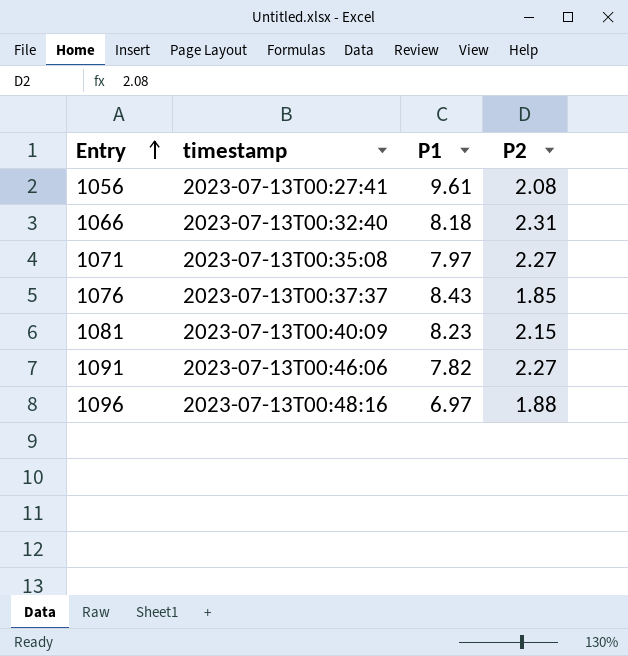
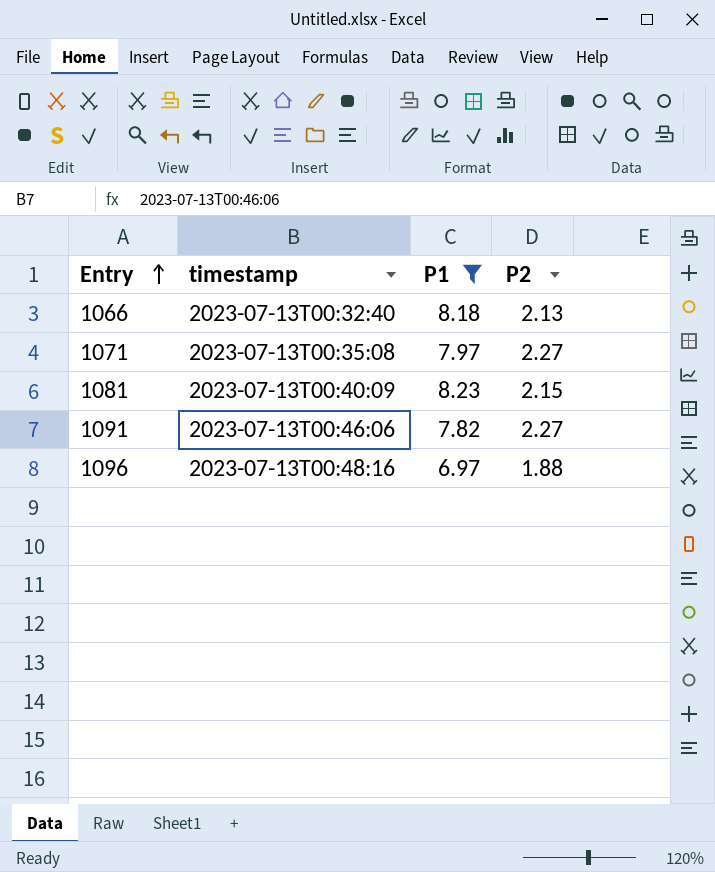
filter: none -> P1 <= 8.23
1066 | P2: 2.31 -> 2.13

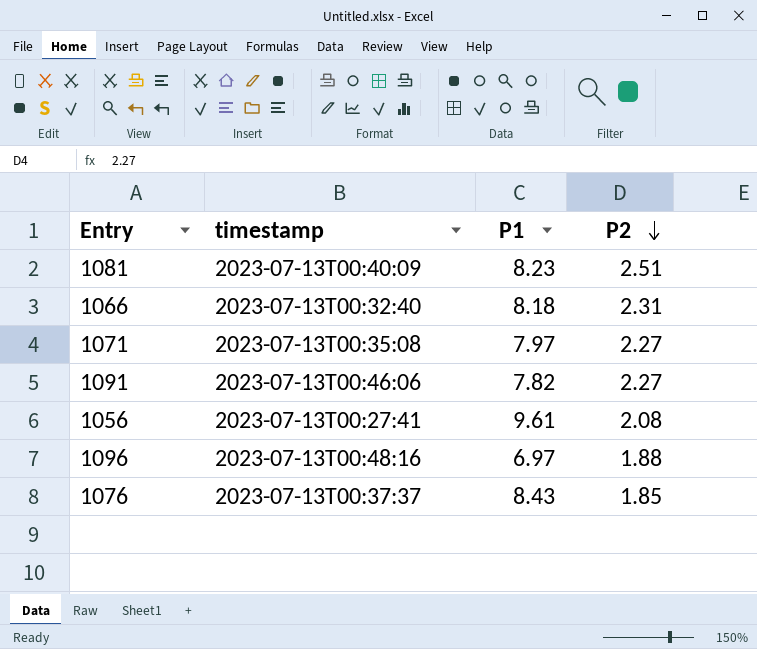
filter: P1 <= 8.23 -> none
row order: Entry ascending -> P2 descending
1081 | P2: 2.15 -> 2.51
1066 | P2: 2.13 -> 2.31

